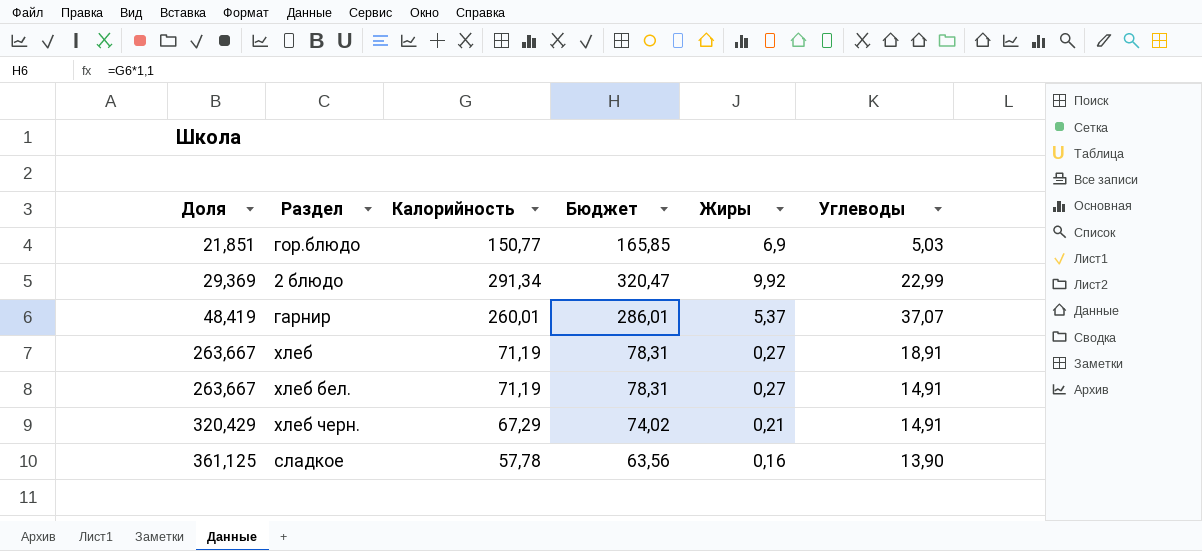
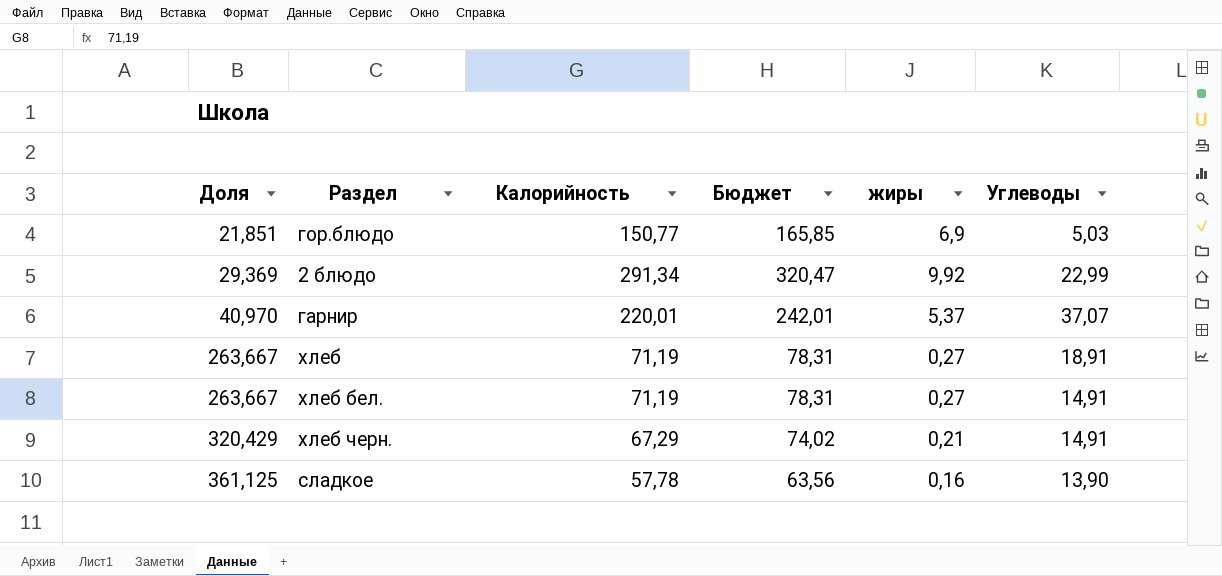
column name: Жиры -> жиры
гарнир | Доля: 48,419 -> 40,970
гарнир | Калорийность: 260,01 -> 220,01
гарнир | Бюджет: 286,01 -> 242,01

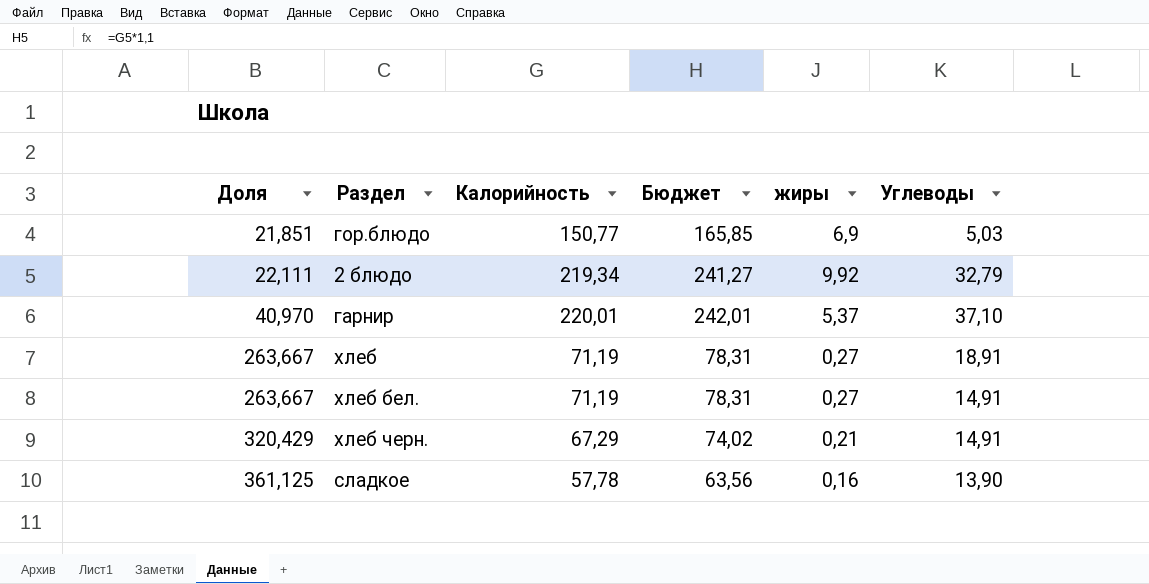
2 блюдо | Доля: 29,369 -> 22,111
2 блюдо | Калорийность: 291,34 -> 219,34
2 блюдо | Бюджет: 320,47 -> 241,27
2 блюдо | Углеводы: 22,99 -> 32,79
гарнир | Углеводы: 37,07 -> 37,10

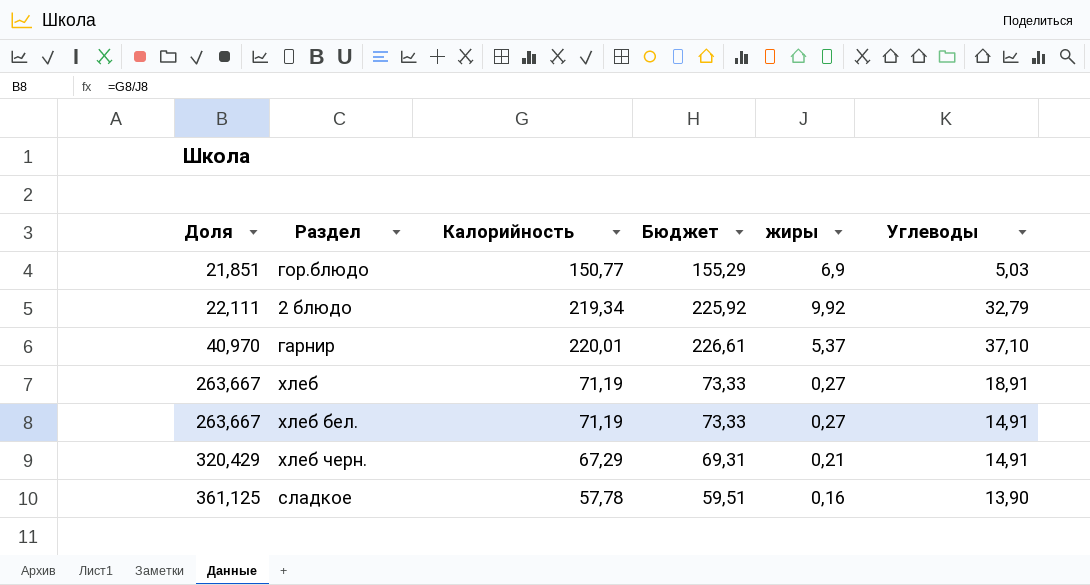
column Бюджет | formula: [Калорийность] * 1,1 -> [Калорийность] * 1,03

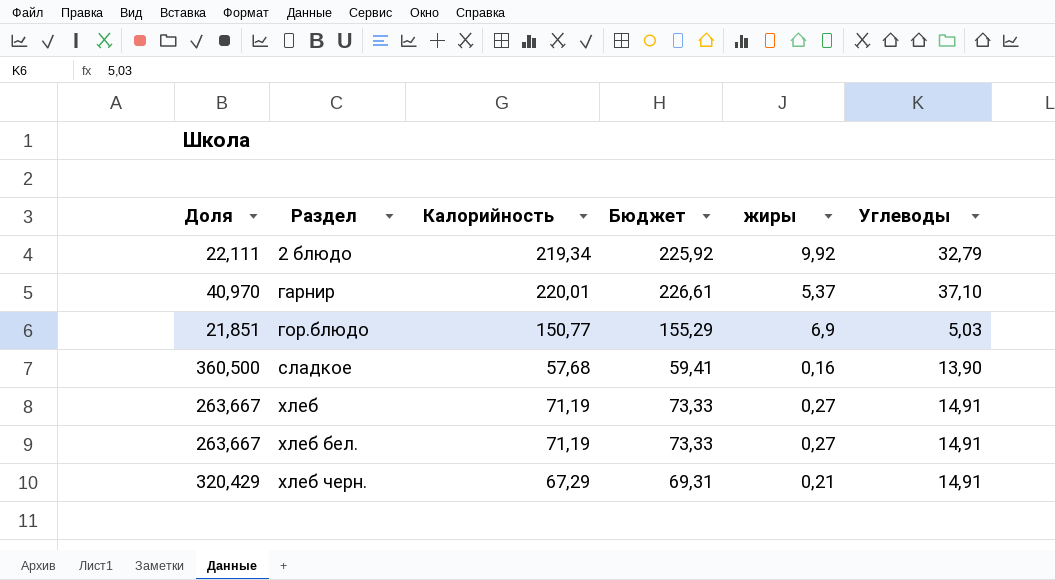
row order: Доля ascending -> Раздел ascending
сладкое | Доля: 361,125 -> 360,500
сладкое | Калорийность: 57,78 -> 57,68
сладкое | Бюджет: 59,51 -> 59,41
хлеб | Углеводы: 18,91 -> 14,91

